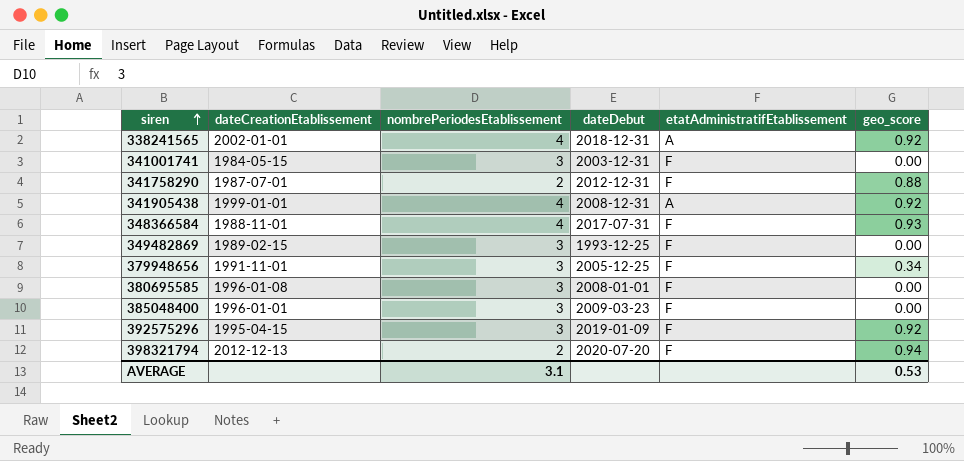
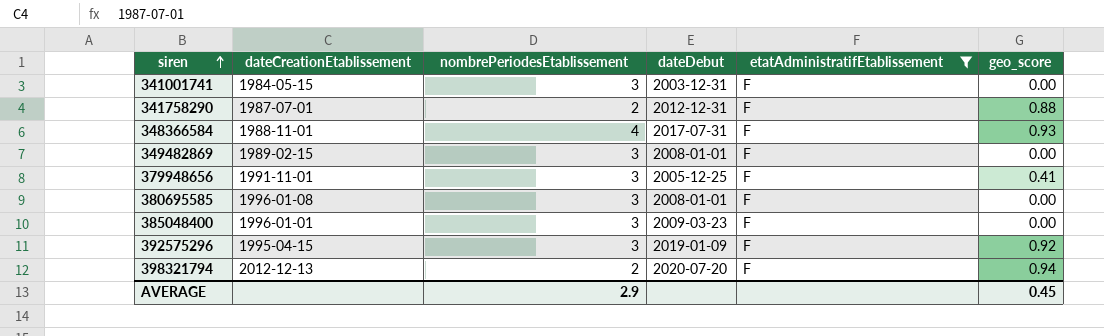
filter: none -> etatAdministratifEtablissement = F
349482869 | dateDebut: 1993-12-25 -> 2008-01-01
379948656 | geo_score: 0.34 -> 0.41
AVERAGE | nombrePeriodesEtablissement: 3.1 -> 2.9
AVERAGE | geo_score: 0.53 -> 0.45

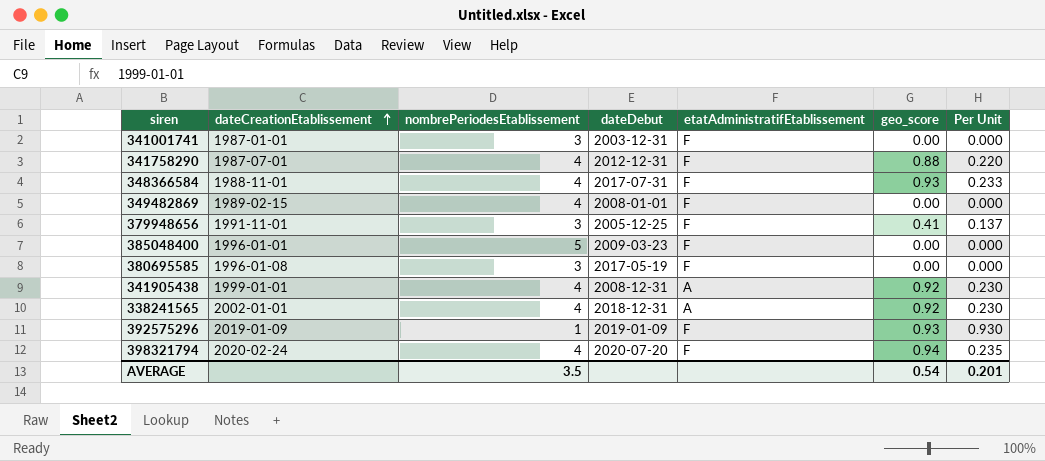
filter: etatAdministratifEtablissement = F -> none
row order: siren ascending -> dateCreationEtablissement ascending
column Per Unit | formula: none -> [geo_score] / [nombrePeriodesEtablissement]
341001741 | dateCreationEtablissement: 1984-05-15 -> 1987-01-01
341758290 | nombrePeriodesEtablissement: 2 -> 4
349482869 | nombrePeriodesEtablissement: 3 -> 4
385048400 | nombrePeriodesEtablissement: 3 -> 5
380695585 | dateDebut: 2008-01-01 -> 2017-05-19
392575296 | dateCreationEtablissement: 1995-04-15 -> 2019-01-09
392575296 | nombrePeriodesEtablissement: 3 -> 1
392575296 | geo_score: 0.92 -> 0.93
398321794 | dateCreationEtablissement: 2012-12-13 -> 2020-02-24
398321794 | nombrePeriodesEtablissement: 2 -> 4
AVERAGE | nombrePeriodesEtablissement: 2.9 -> 3.5
AVERAGE | geo_score: 0.45 -> 0.54

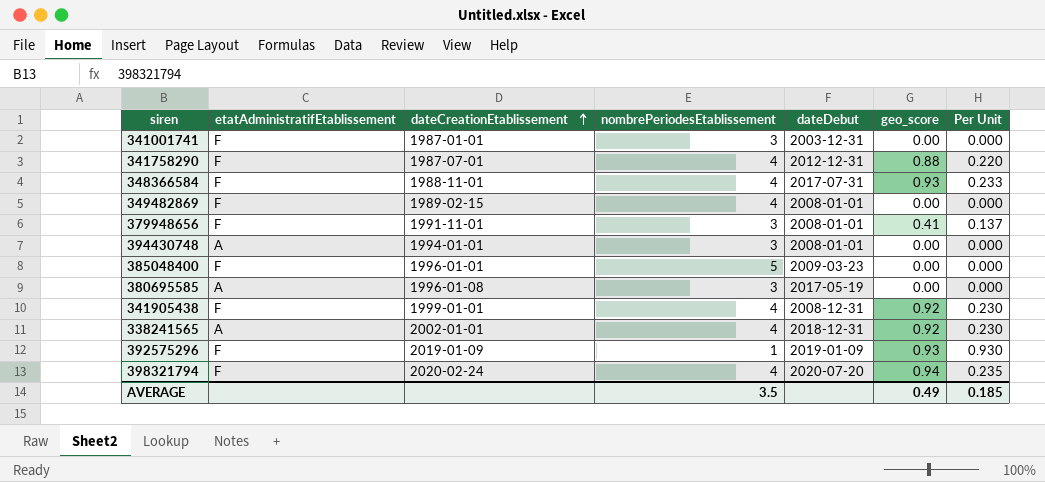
column etatAdministratifEtablissement | position: 5 -> 2
379948656 | dateDebut: 2005-12-25 -> 2008-01-01
row 394430748: none -> A | 1994-01-01 | 3 | 2008-01-01 | 0.00 | 0.000
380695585 | etatAdministratifEtablissement: F -> A
341905438 | etatAdministratifEtablissement: A -> F
AVERAGE | geo_score: 0.54 -> 0.49
AVERAGE | Per Unit: 0.201 -> 0.185

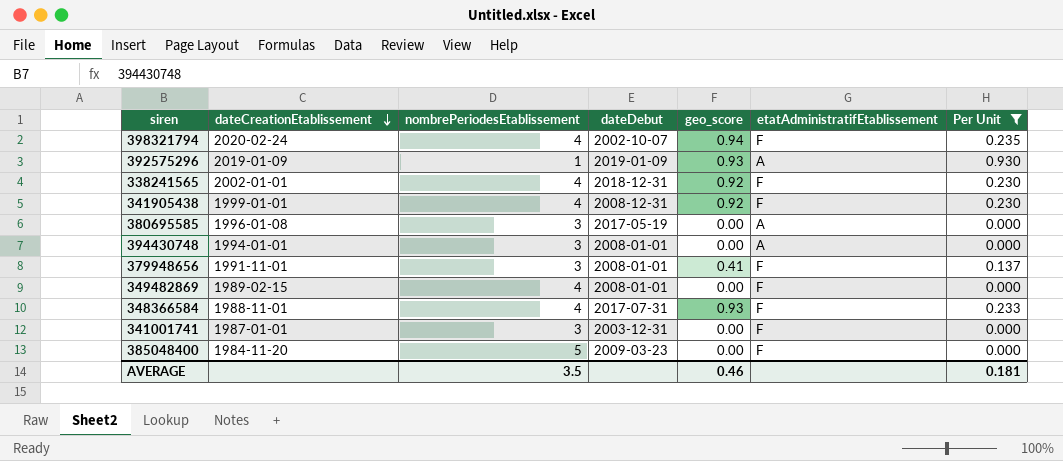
filter: none -> Per Unit != 0.220
row order: dateCreationEtablissement ascending -> dateCreationEtablissement descending
column etatAdministratifEtablissement | position: 2 -> 6
398321794 | dateDebut: 2020-07-20 -> 2002-10-07
392575296 | etatAdministratifEtablissement: F -> A
338241565 | etatAdministratifEtablissement: A -> F
385048400 | dateCreationEtablissement: 1996-01-01 -> 1984-11-20
AVERAGE | geo_score: 0.49 -> 0.46
AVERAGE | Per Unit: 0.185 -> 0.181

